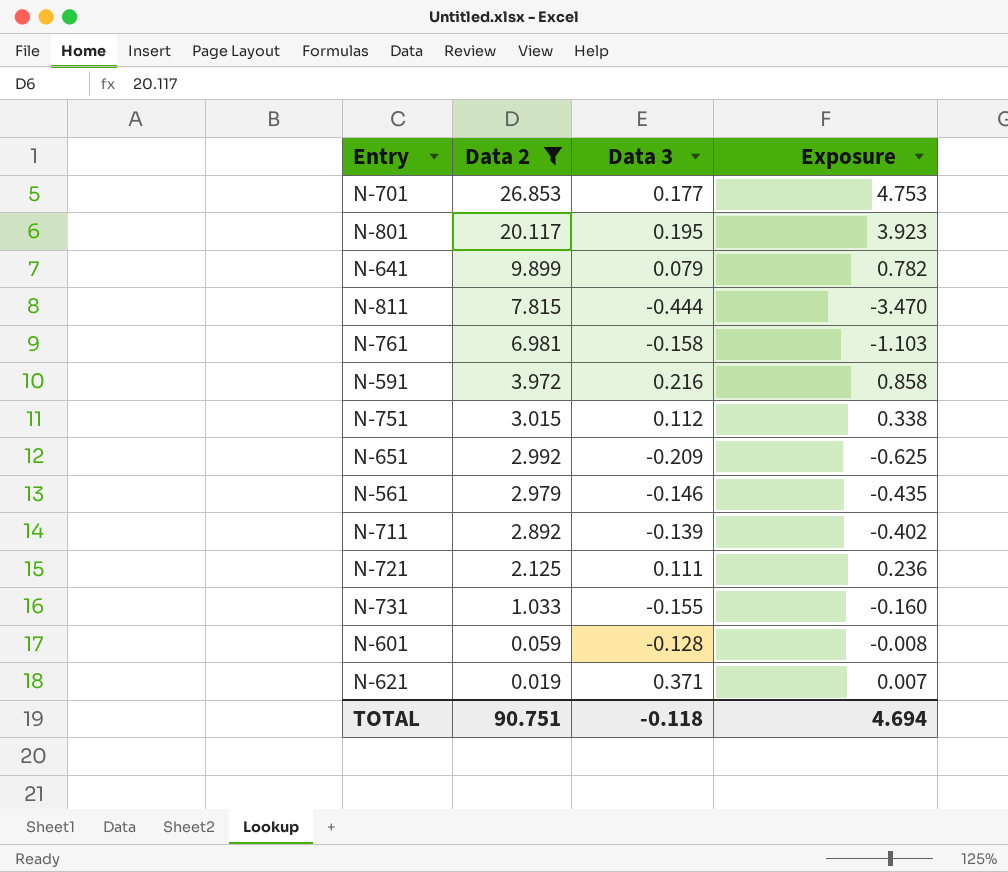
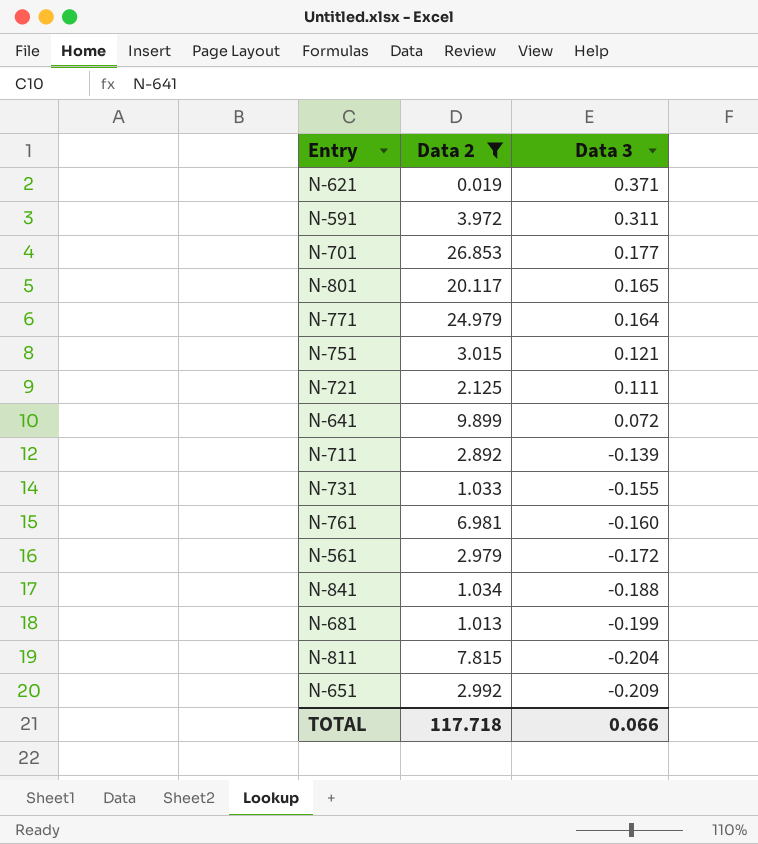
row order: Data 2 descending -> Data 3 descending
column Exposure | formula: [Data 2] * [Data 3] -> none
row N-601: 0.059 | -0.128 | -0.008 -> none
N-591 | Data 3: 0.216 -> 0.311
N-801 | Data 3: 0.195 -> 0.165
row N-771: none -> 24.979 | 0.164
N-751 | Data 3: 0.112 -> 0.121
N-641 | Data 3: 0.079 -> 0.072
N-761 | Data 3: -0.158 -> -0.160
N-561 | Data 3: -0.146 -> -0.172
row N-841: none -> 1.034 | -0.188
row N-681: none -> 1.013 | -0.199
N-811 | Data 3: -0.444 -> -0.204
TOTAL | Data 2: 90.751 -> 117.718
TOTAL | Data 3: -0.118 -> 0.066

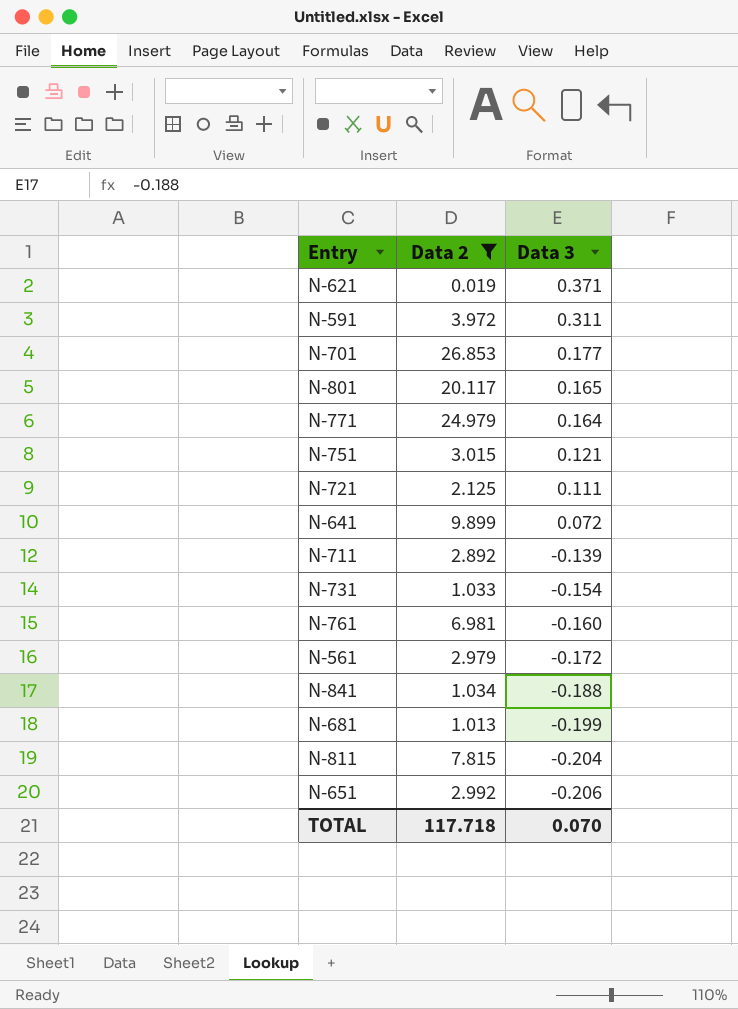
N-731 | Data 3: -0.155 -> -0.154
N-651 | Data 3: -0.209 -> -0.206
TOTAL | Data 3: 0.066 -> 0.070

